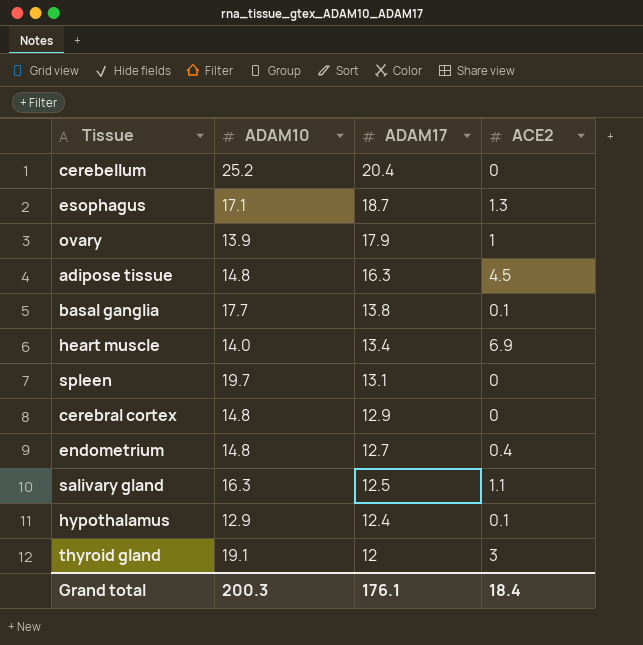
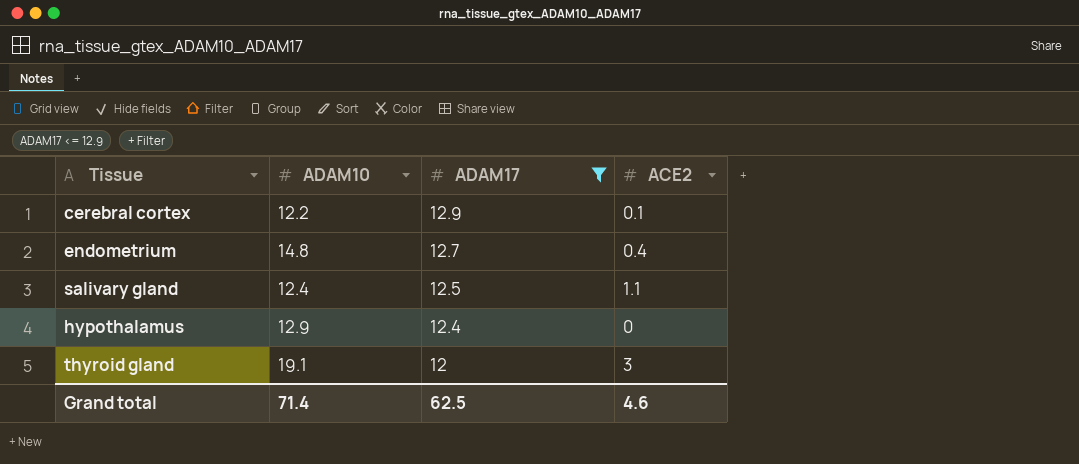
filter: none -> ADAM17 <= 12.9
cerebral cortex | ADAM10: 14.8 -> 12.2
cerebral cortex | ACE2: 0 -> 0.1
salivary gland | ADAM10: 16.3 -> 12.4
hypothalamus | ACE2: 0.1 -> 0
Grand total | ADAM10: 200.3 -> 71.4
Grand total | ADAM17: 176.1 -> 62.5
Grand total | ACE2: 18.4 -> 4.6

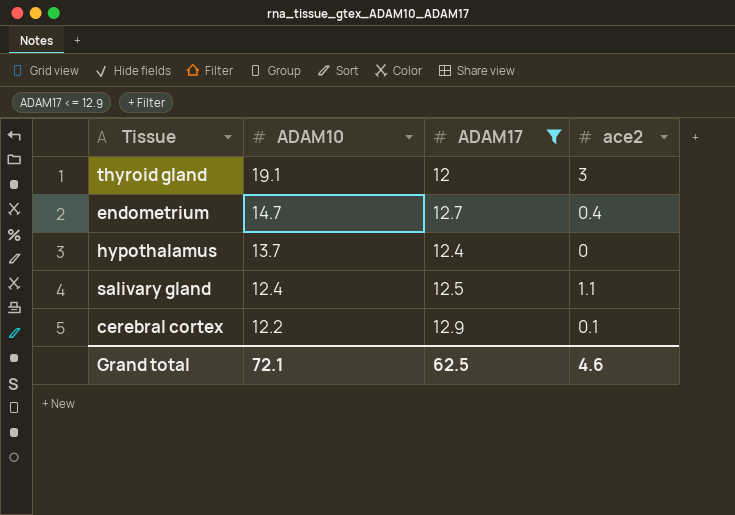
row order: ADAM17 descending -> ADAM10 descending
column name: ACE2 -> ace2
endometrium | ADAM10: 14.8 -> 14.7
hypothalamus | ADAM10: 12.9 -> 13.7
Grand total | ADAM10: 71.4 -> 72.1

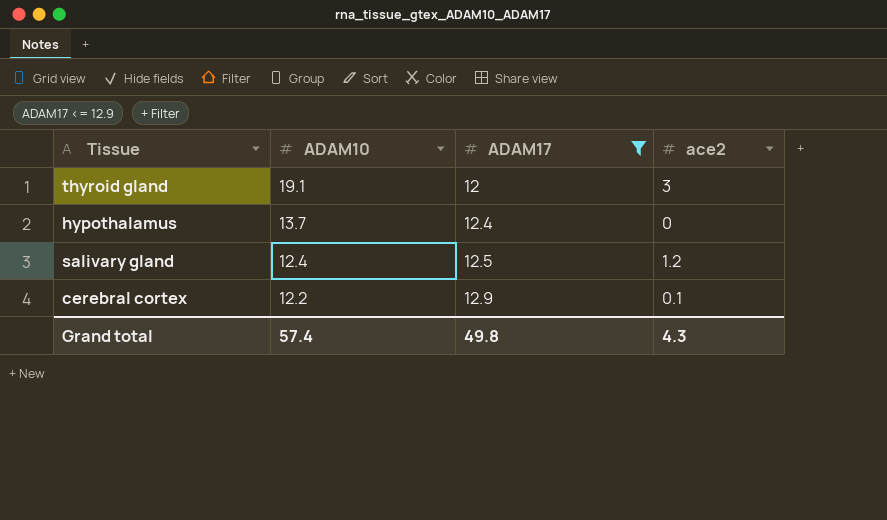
row endometrium: 14.7 | 12.7 | 0.4 -> none
salivary gland | ace2: 1.1 -> 1.2
Grand total | ADAM10: 72.1 -> 57.4
Grand total | ADAM17: 62.5 -> 49.8
Grand total | ace2: 4.6 -> 4.3

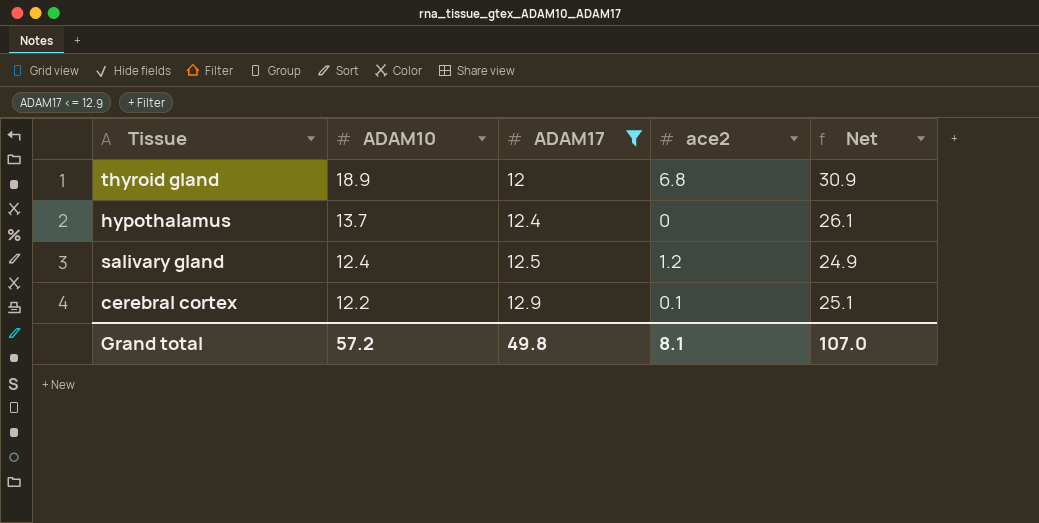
column Net | formula: none -> [ADAM10] + [ADAM17]
thyroid gland | ADAM10: 19.1 -> 18.9
thyroid gland | ace2: 3 -> 6.8
Grand total | ADAM10: 57.4 -> 57.2
Grand total | ace2: 4.3 -> 8.1

